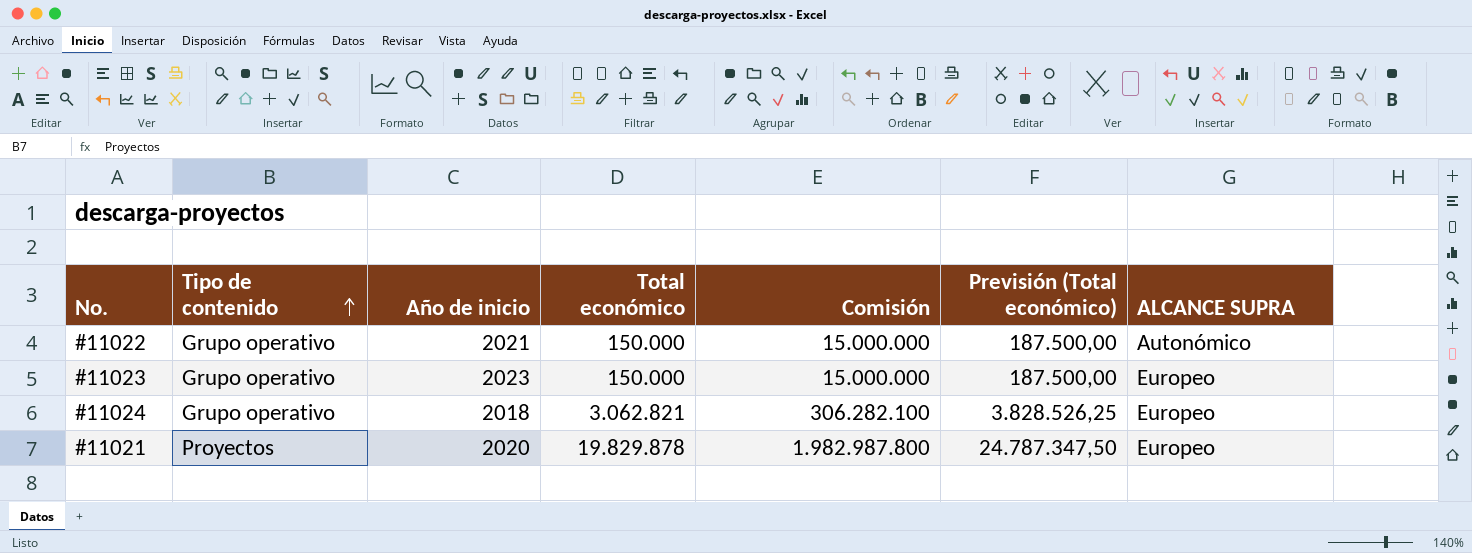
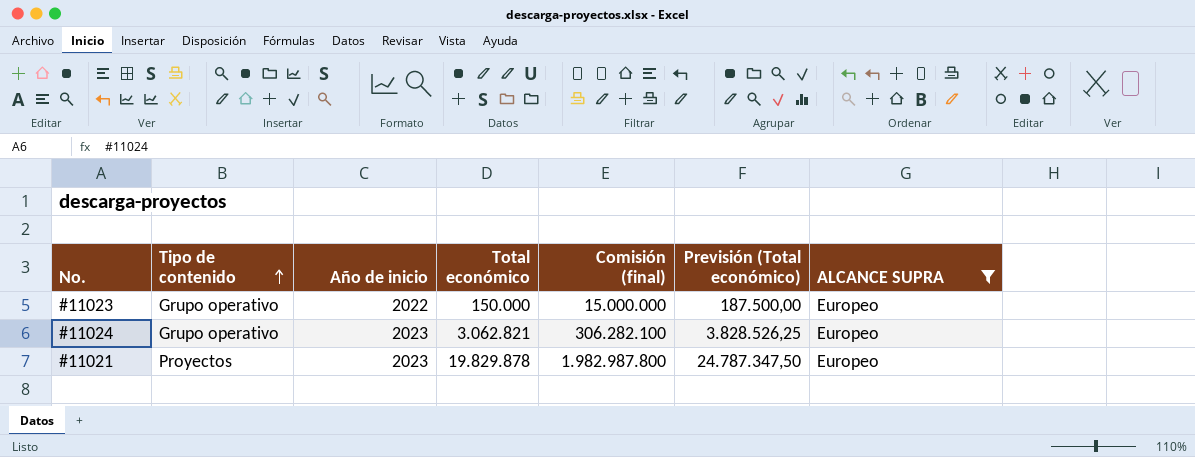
filter: none -> ALCANCE SUPRA = Europeo
column name: Comisión -> Comisión (final)
#11023 | Año de inicio: 2023 -> 2022
#11024 | Año de inicio: 2018 -> 2023
#11021 | Año de inicio: 2020 -> 2023

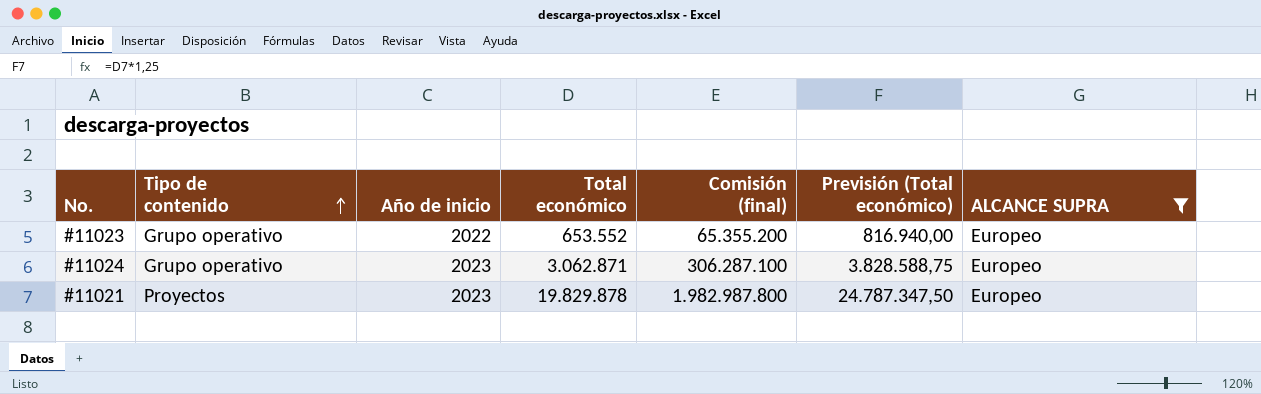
#11023 | Total económico: 150.000 -> 653.552
#11023 | Comisión (final): 15.000.000 -> 65.355.200
#11023 | Previsión (Total económico): 187.500,00 -> 816.940,00
#11024 | Total económico: 3.062.821 -> 3.062.871
#11024 | Comisión (final): 306.282.100 -> 306.287.100
#11024 | Previsión (Total económico): 3.828.526,25 -> 3.828.588,75

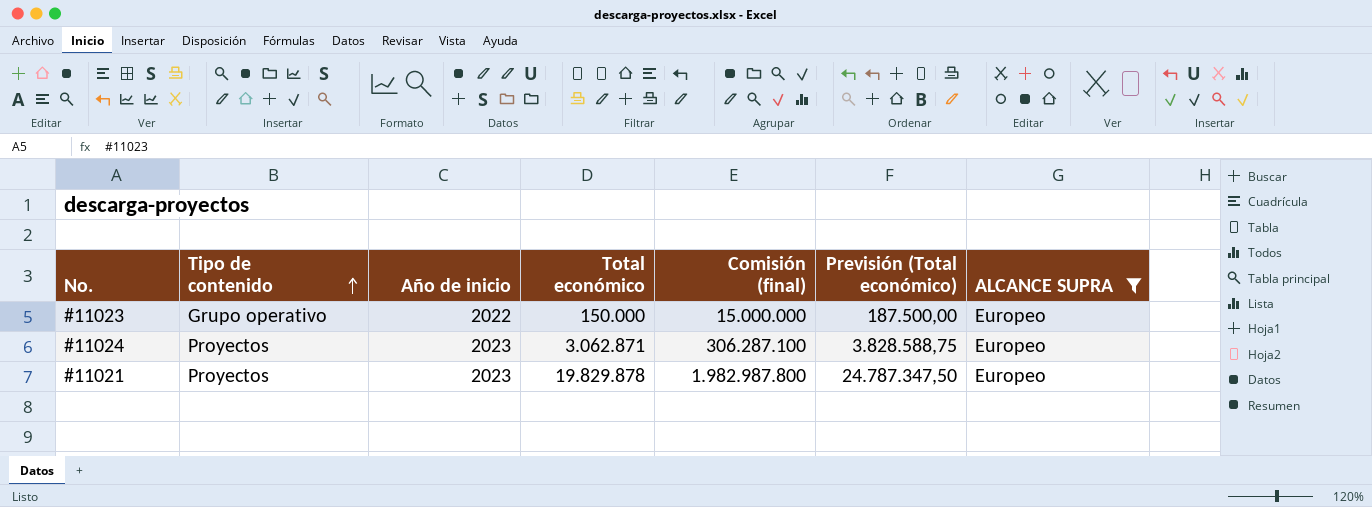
#11023 | Total económico: 653.552 -> 150.000
#11023 | Comisión (final): 65.355.200 -> 15.000.000
#11023 | Previsión (Total económico): 816.940,00 -> 187.500,00
#11024 | Tipo de contenido: Grupo operativo -> Proyectos

